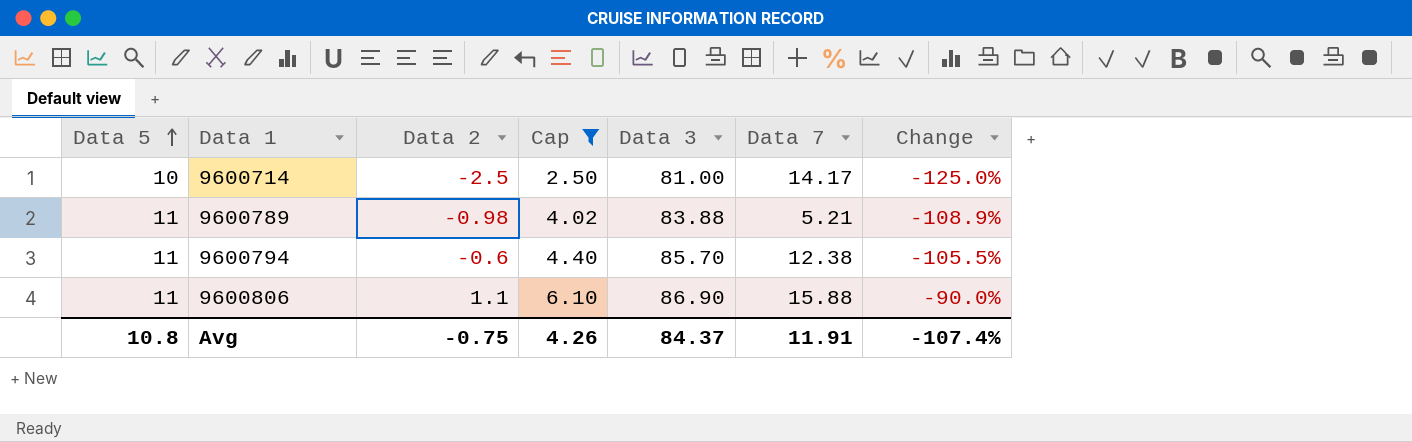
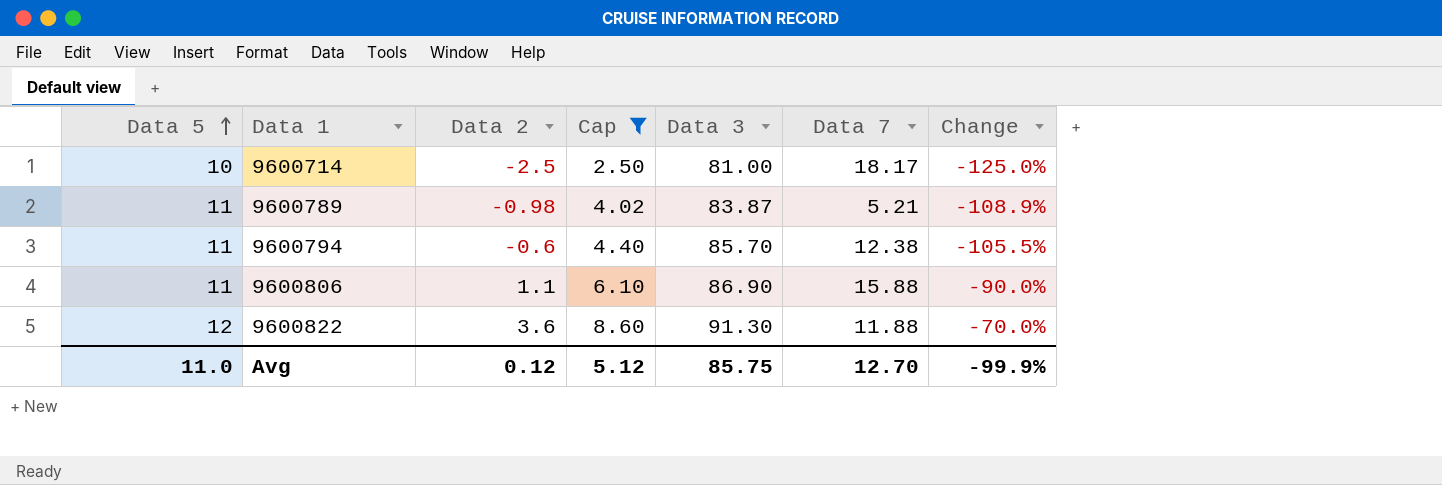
9600714 | Data 7: 14.17 -> 18.17
9600789 | Data 3: 83.88 -> 83.87
row 9600822: none -> 12 | 3.6 | 8.60 | 91.30 | 11.88 | -70.0%
Avg | Data 5: 10.8 -> 11.0
Avg | Data 2: -0.75 -> 0.12
Avg | Cap: 4.26 -> 5.12
Avg | Data 3: 84.37 -> 85.75
Avg | Data 7: 11.91 -> 12.70
Avg | Change: -107.4% -> -99.9%

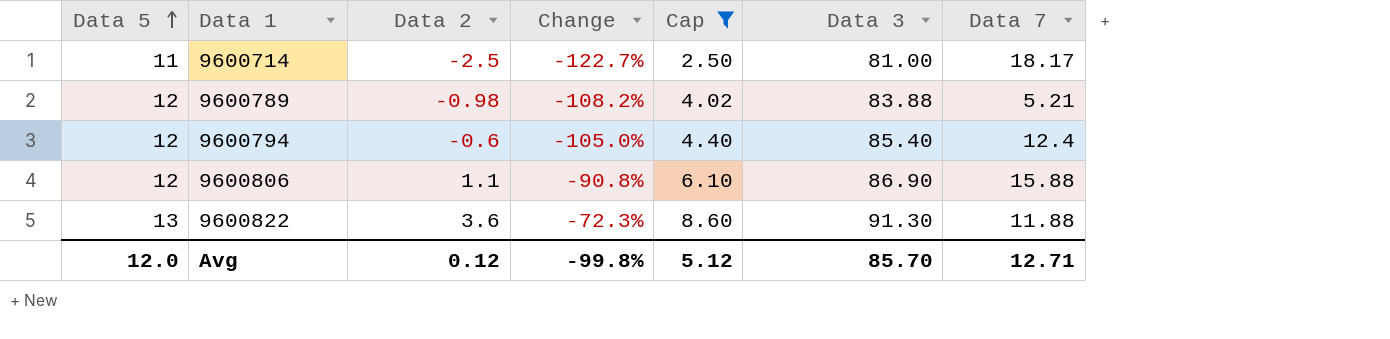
column Change | position: 7 -> 4
9600714 | Data 5: 10 -> 11
9600714 | Change: -125.0% -> -122.7%
9600789 | Data 5: 11 -> 12
9600789 | Change: -108.9% -> -108.2%
9600789 | Data 3: 83.87 -> 83.88
9600794 | Data 5: 11 -> 12
9600794 | Change: -105.5% -> -105.0%
9600794 | Data 3: 85.70 -> 85.40
9600794 | Data 7: 12.38 -> 12.4
9600806 | Data 5: 11 -> 12
9600806 | Change: -90.0% -> -90.8%
9600822 | Data 5: 12 -> 13
9600822 | Change: -70.0% -> -72.3%
Avg | Data 5: 11.0 -> 12.0
Avg | Change: -99.9% -> -99.8%
Avg | Data 3: 85.75 -> 85.70
Avg | Data 7: 12.70 -> 12.71

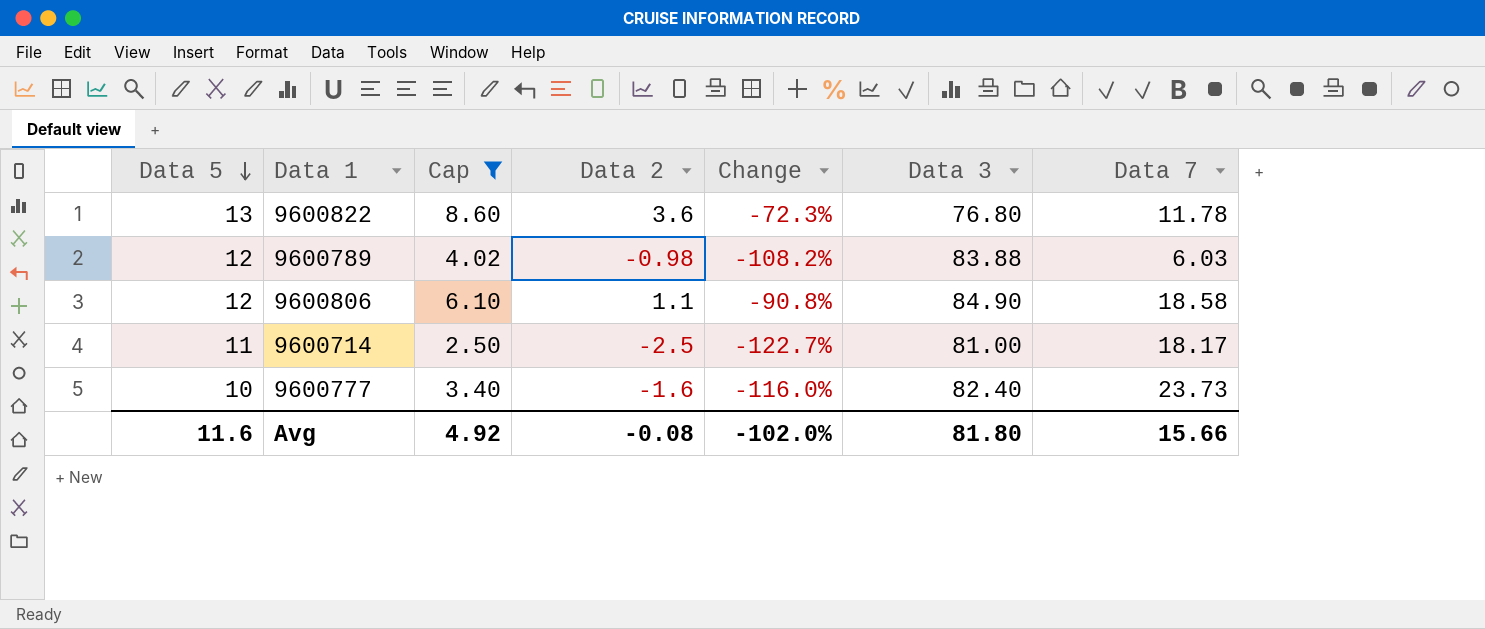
row order: Data 5 ascending -> Data 5 descending
column Cap | position: 5 -> 3
row 9600794: 12 | -0.6 | -105.0% | 4.40 | 85.40 | 12.4 -> none
9600822 | Data 3: 91.30 -> 76.80
9600822 | Data 7: 11.88 -> 11.78
9600789 | Data 7: 5.21 -> 6.03
9600806 | Data 3: 86.90 -> 84.90
9600806 | Data 7: 15.88 -> 18.58
row 9600777: none -> 10 | 3.40 | -1.6 | -116.0% | 82.40 | 23.73
Avg | Data 5: 12.0 -> 11.6
Avg | Cap: 5.12 -> 4.92
Avg | Data 2: 0.12 -> -0.08
Avg | Change: -99.8% -> -102.0%
Avg | Data 3: 85.70 -> 81.80
Avg | Data 7: 12.71 -> 15.66

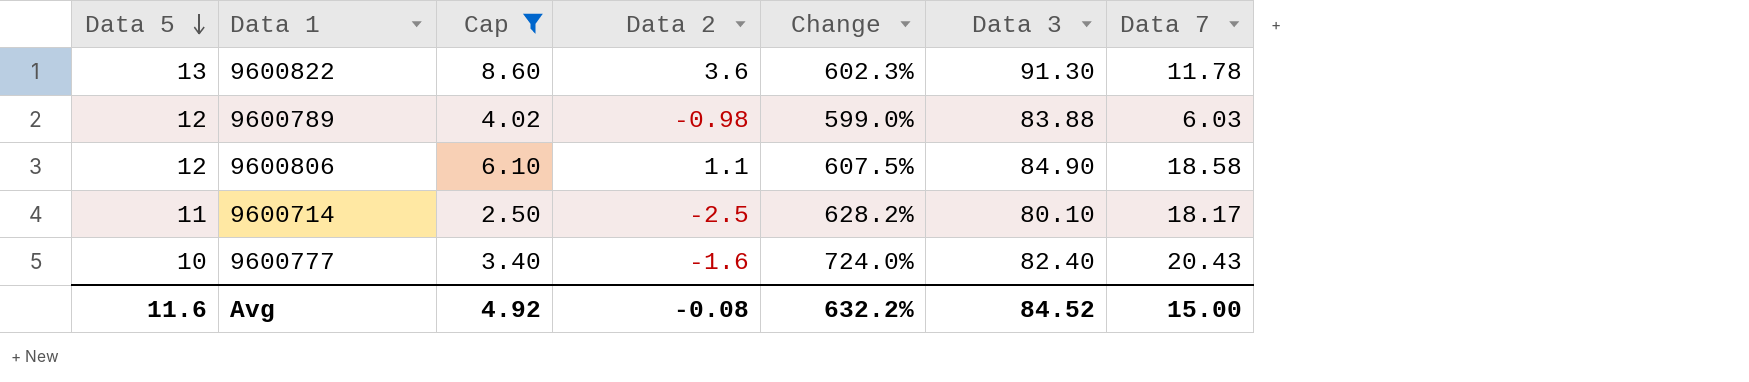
column Change | formula: ([Data 2] - [Data 5]) / [Data 5] -> ([Data 3] - [Data 5]) / [Data 5]
9600822 | Data 3: 76.80 -> 91.30
9600714 | Data 3: 81.00 -> 80.10
9600777 | Data 7: 23.73 -> 20.43
Avg | Change: -102.0% -> 632.2%
Avg | Data 3: 81.80 -> 84.52
Avg | Data 7: 15.66 -> 15.00

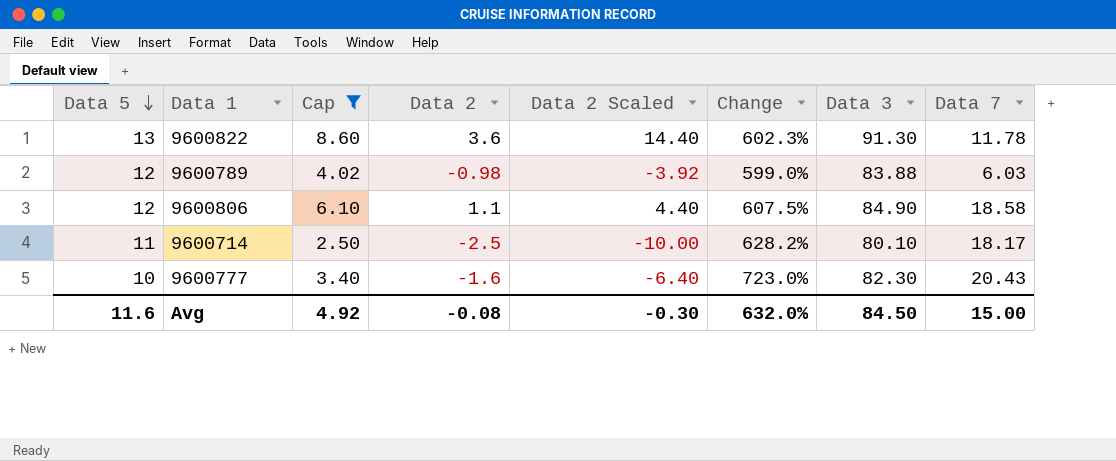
column Data 2 Scaled | formula: none -> [Data 2] * 4
9600777 | Change: 724.0% -> 723.0%
9600777 | Data 3: 82.40 -> 82.30
Avg | Change: 632.2% -> 632.0%
Avg | Data 3: 84.52 -> 84.50

